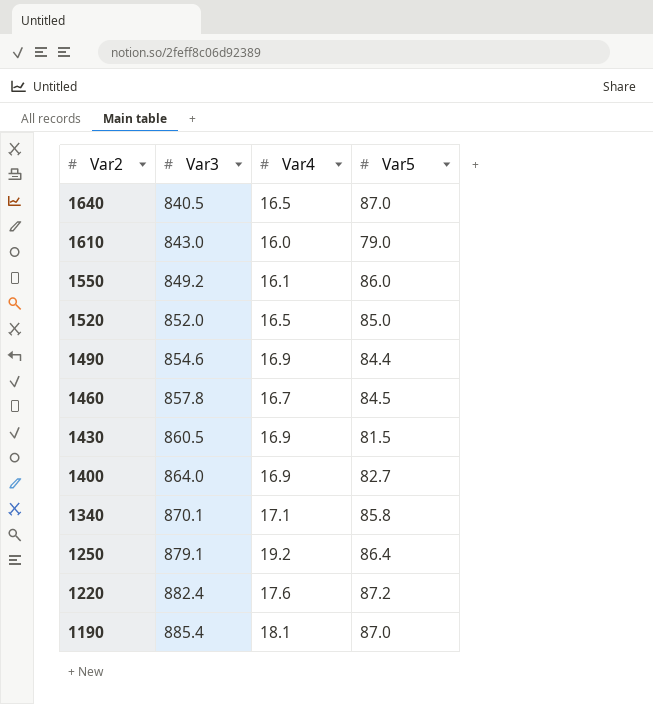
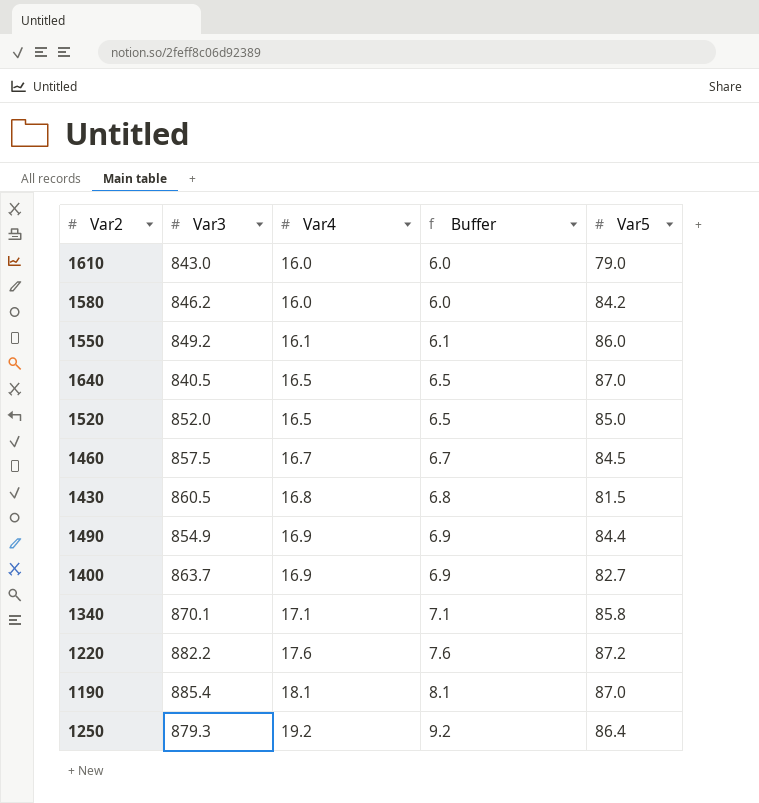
row order: Var2 descending -> Var4 ascending
column Buffer | formula: none -> [Var4] - 10
row 1580: none -> 846.2 | 16.0 | 6.0 | 84.2
1460 | Var3: 857.8 -> 857.5
1430 | Var4: 16.9 -> 16.8
1490 | Var3: 854.6 -> 854.9
1400 | Var3: 864.0 -> 863.7
1220 | Var3: 882.4 -> 882.2
1250 | Var3: 879.1 -> 879.3

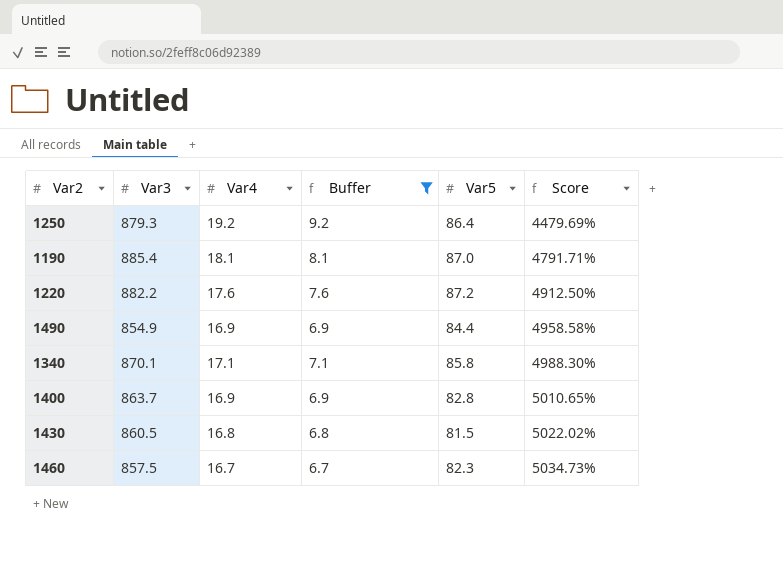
filter: none -> Buffer >= 6.7
row order: Var4 ascending -> Score ascending
column Score | formula: none -> ([Var3] - [Var4]) / [Var4]
1400 | Var5: 82.7 -> 82.8
1460 | Var5: 84.5 -> 82.3

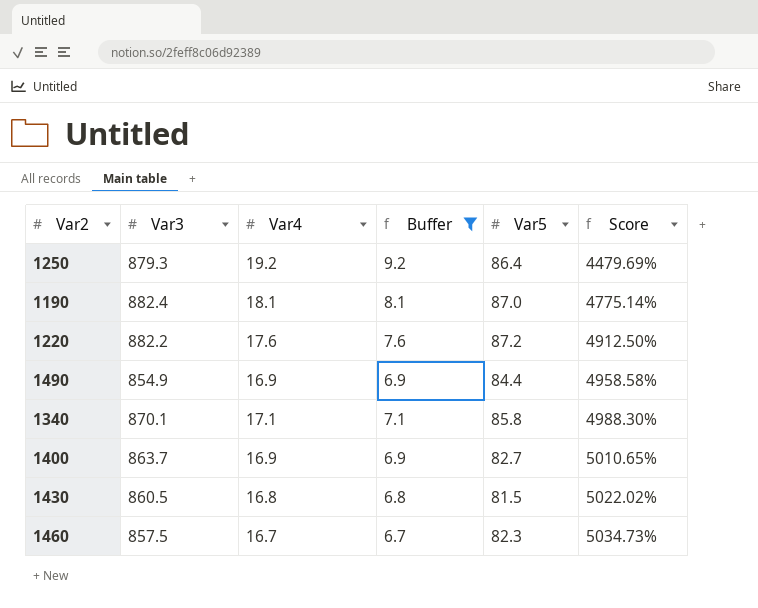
1190 | Var3: 885.4 -> 882.4
1190 | Score: 4791.71% -> 4775.14%
1400 | Var5: 82.8 -> 82.7

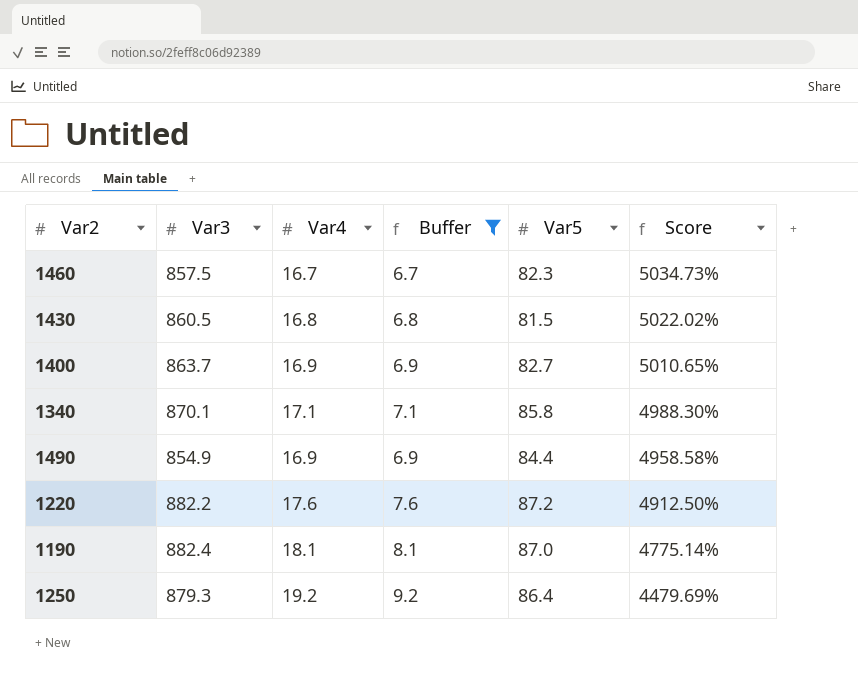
row order: Score ascending -> Score descending

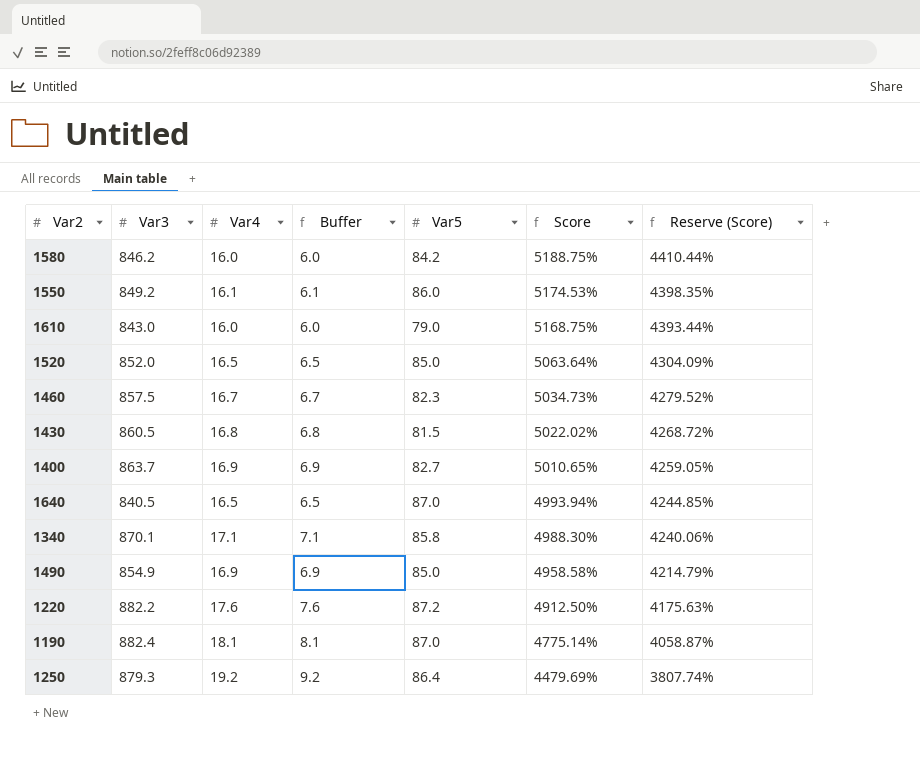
filter: Buffer >= 6.7 -> none
column Reserve (Score) | formula: none -> [Score] * 0.85
1490 | Var5: 84.4 -> 85.0

